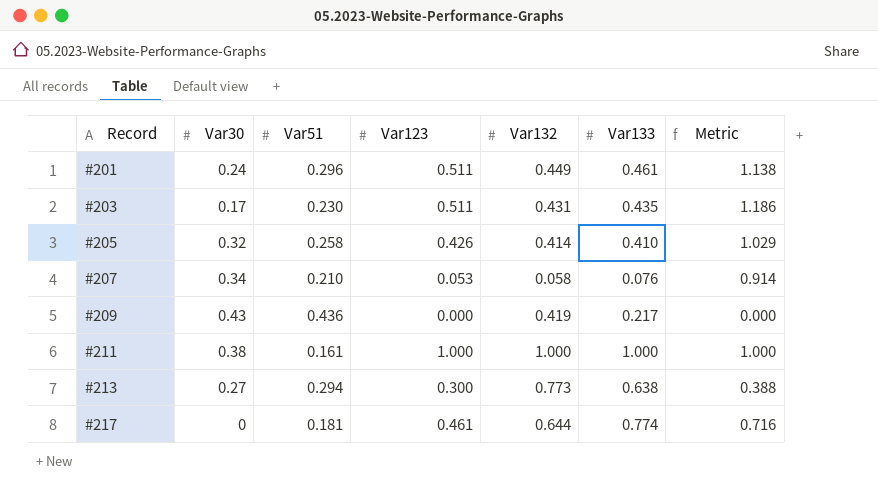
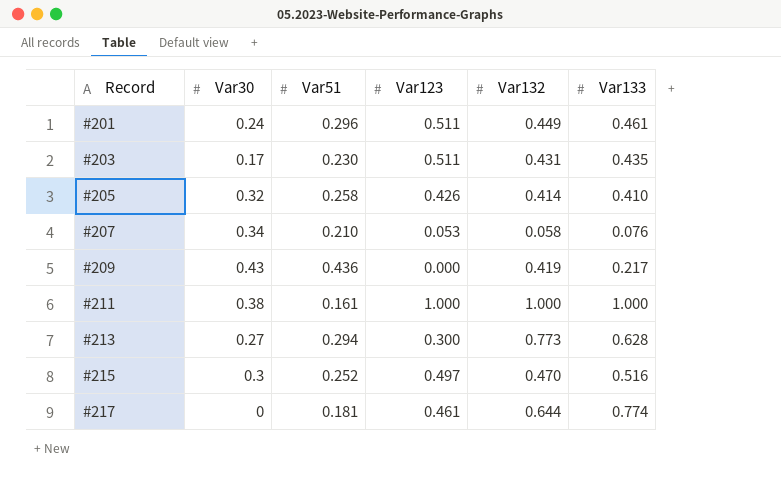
column Metric | formula: [Var123] / [Var132] -> none
#213 | Var133: 0.638 -> 0.628
row #215: none -> 0.3 | 0.252 | 0.497 | 0.470 | 0.516

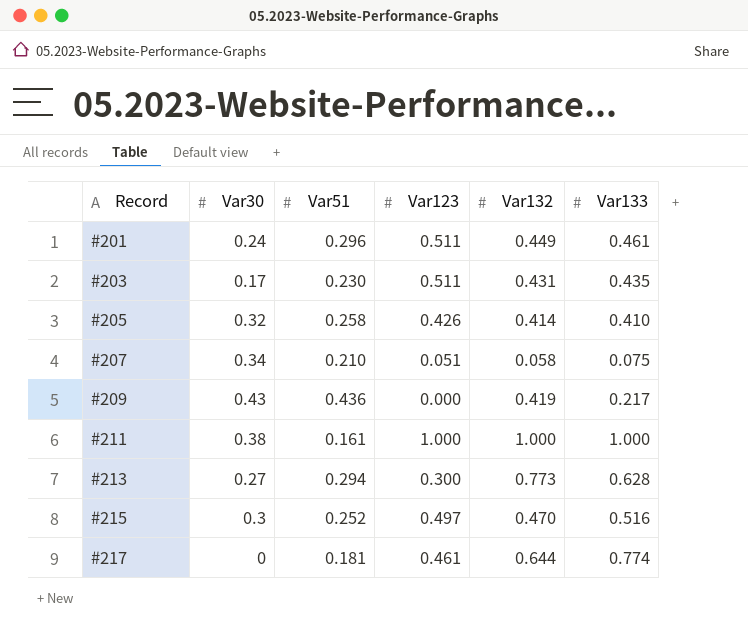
#207 | Var123: 0.053 -> 0.051
#207 | Var133: 0.076 -> 0.075

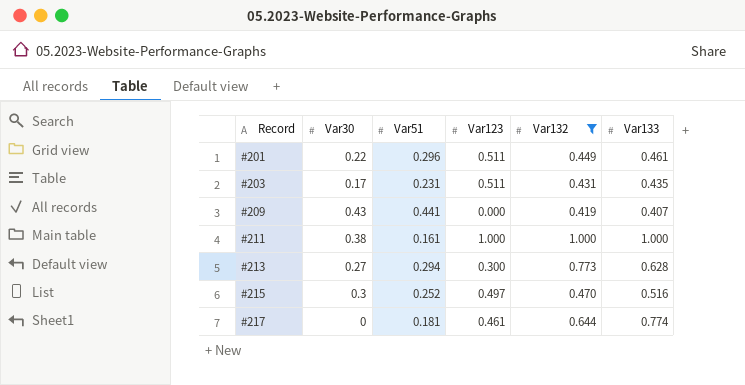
filter: none -> Var132 >= 0.419
#201 | Var30: 0.24 -> 0.22
#203 | Var51: 0.230 -> 0.231
#209 | Var51: 0.436 -> 0.441
#209 | Var133: 0.217 -> 0.407

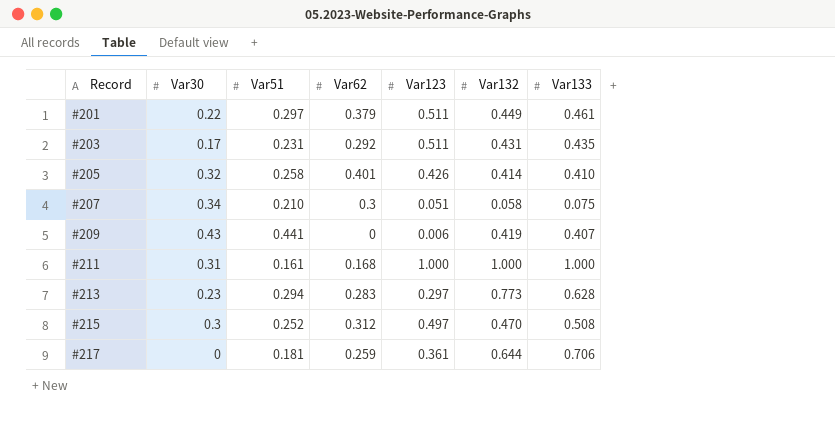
filter: Var132 >= 0.419 -> none
column Var62 | position: none -> 4
#201 | Var51: 0.296 -> 0.297
#209 | Var123: 0.000 -> 0.006
#211 | Var30: 0.38 -> 0.31
#213 | Var30: 0.27 -> 0.23
#213 | Var123: 0.300 -> 0.297
#215 | Var133: 0.516 -> 0.508
#217 | Var123: 0.461 -> 0.361
#217 | Var133: 0.774 -> 0.706

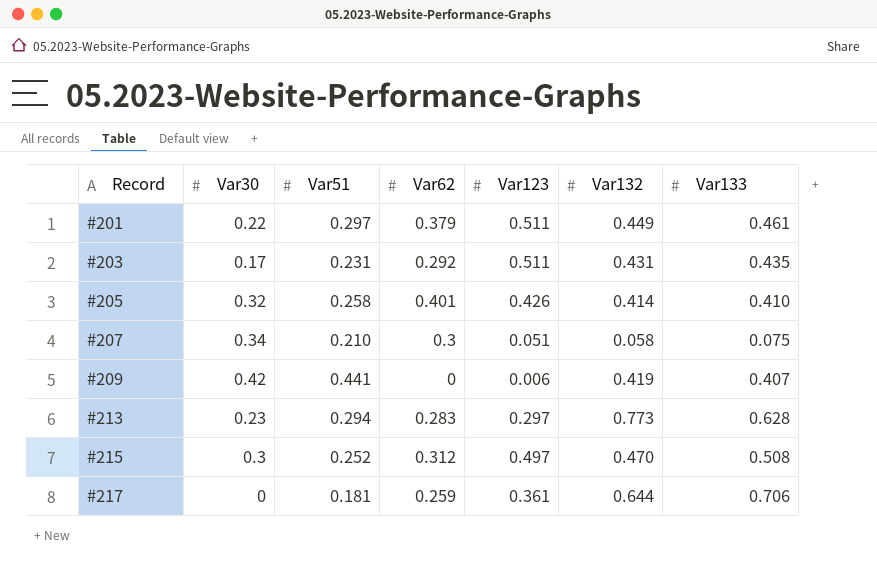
row #211: 0.31 | 0.161 | 0.168 | 1.000 | 1.000 | 1.000 -> none
#209 | Var30: 0.43 -> 0.42

